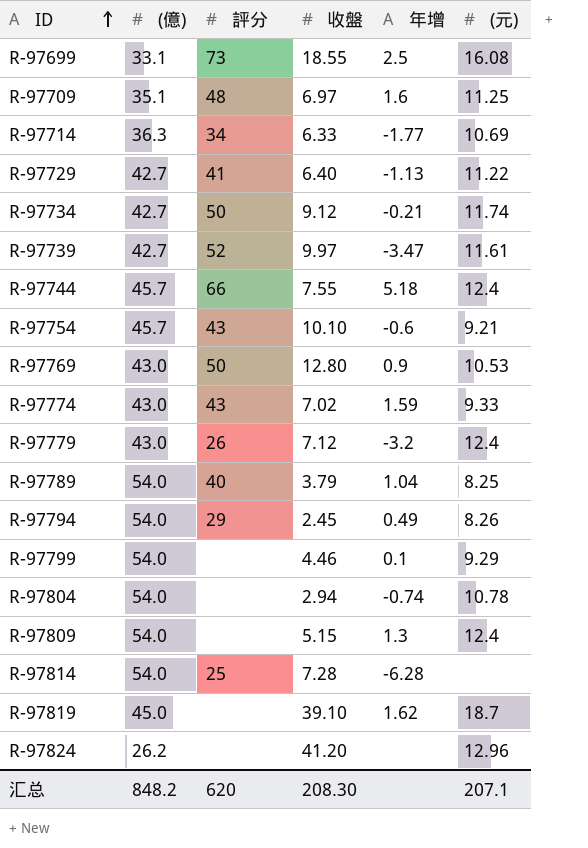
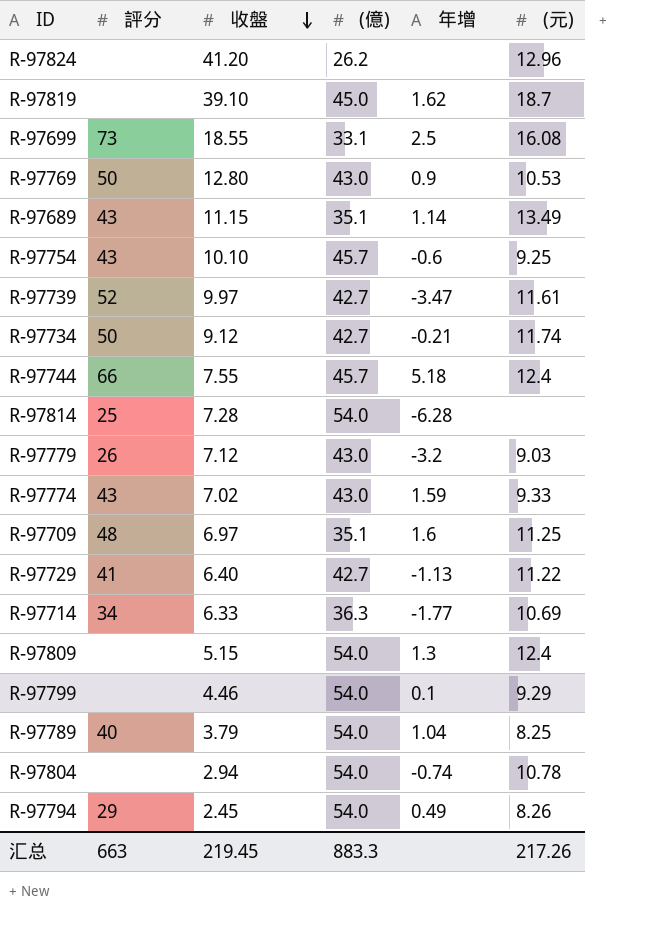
row order: ID ascending -> 收盤 descending
column (億) | position: 2 -> 4
row R-97689: none -> 43 | 11.15 | 35.1 | 1.14 | 13.49
R-97754 | (元): 9.21 -> 9.25
R-97779 | (元): 12.4 -> 9.03
汇总 | 評分: 620 -> 663
汇总 | 收盤: 208.30 -> 219.45
汇总 | (億): 848.2 -> 883.3
汇总 | (元): 207.1 -> 217.26

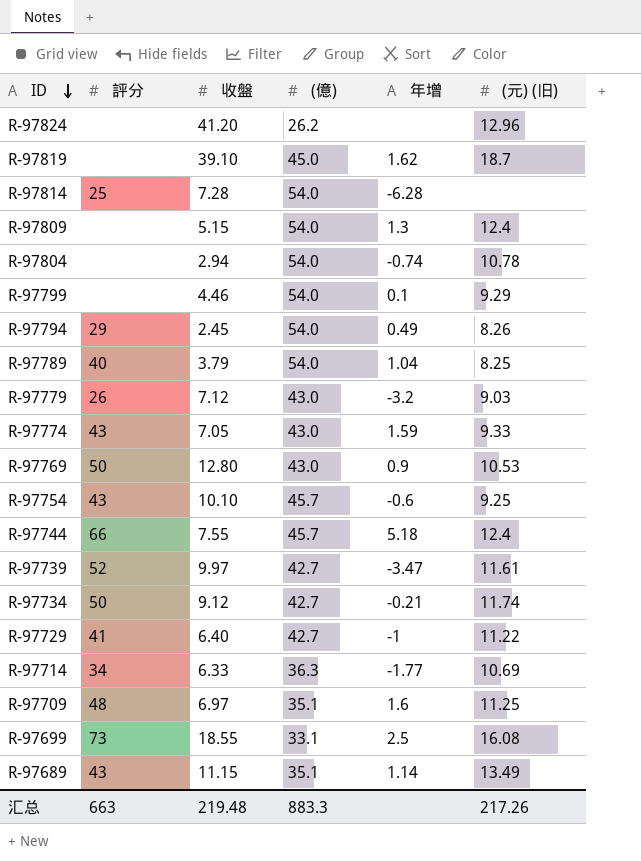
row order: 收盤 descending -> ID descending
column name: (元) -> (元) (旧)
R-97774 | 收盤: 7.02 -> 7.05
R-97729 | 年增: -1.13 -> -1
汇总 | 收盤: 219.45 -> 219.48

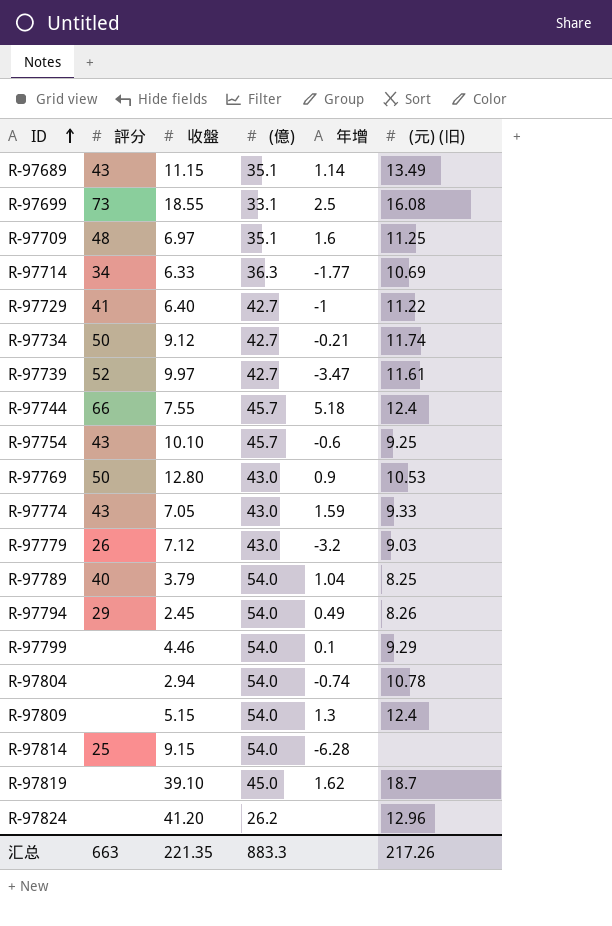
row order: ID descending -> ID ascending
R-97814 | 收盤: 7.28 -> 9.15
汇总 | 收盤: 219.48 -> 221.35

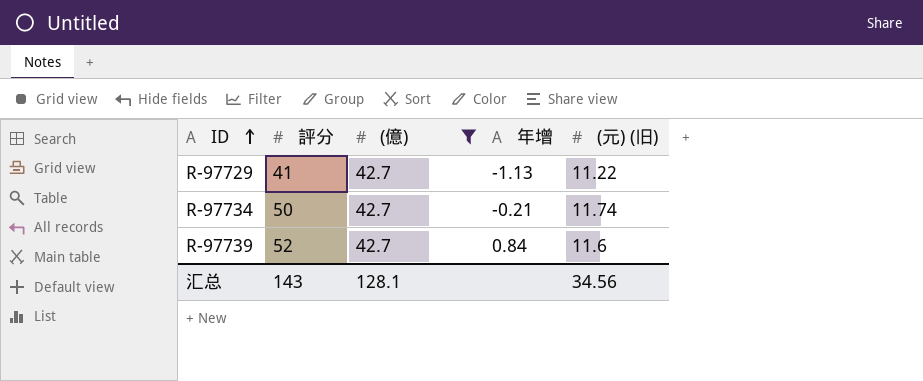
filter: none -> (億) = 42.7
column 收盤 | position: 3 -> none
R-97729 | 年增: -1 -> -1.13
R-97739 | 年增: -3.47 -> 0.84
R-97739 | (元) (旧): 11.61 -> 11.6
汇总 | 評分: 663 -> 143
汇总 | (億): 883.3 -> 128.1
汇总 | (元) (旧): 217.26 -> 34.56

